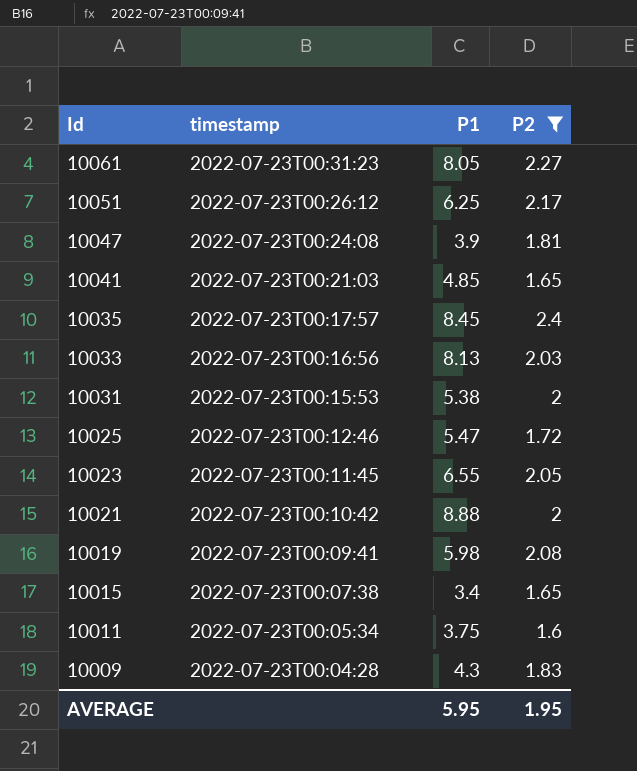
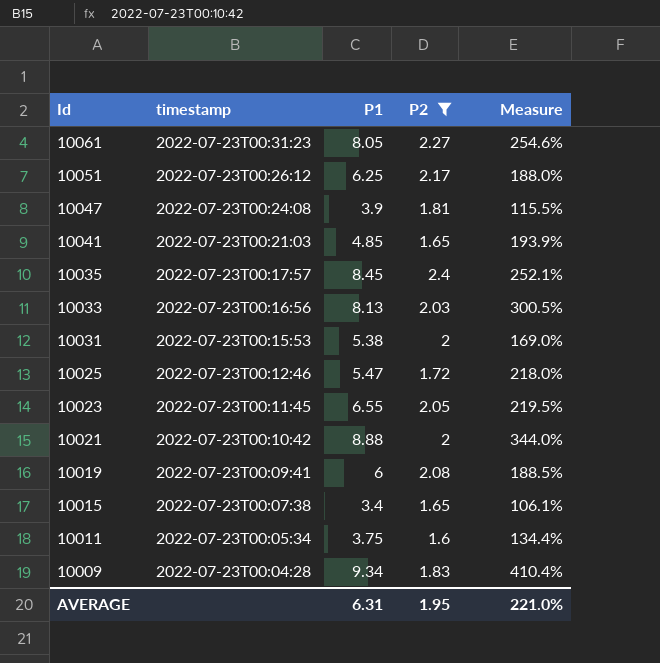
column Measure | formula: none -> ([P1] - [P2]) / [P2]
10019 | P1: 5.98 -> 6
10009 | P1: 4.3 -> 9.34
AVERAGE | P1: 5.95 -> 6.31

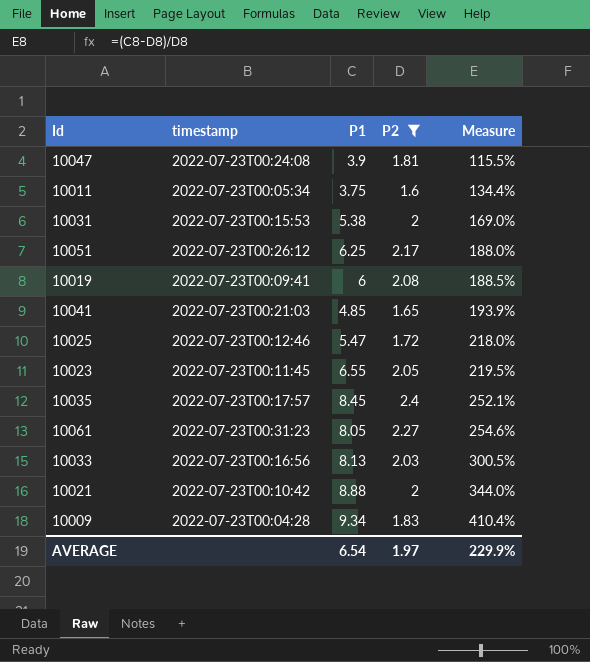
row order: Id descending -> Measure ascending
row 10015: 2022-07-23T00:07:38 | 3.4 | 1.65 | 106.1% -> none
AVERAGE | P1: 6.31 -> 6.54
AVERAGE | P2: 1.95 -> 1.97
AVERAGE | Measure: 221.0% -> 229.9%

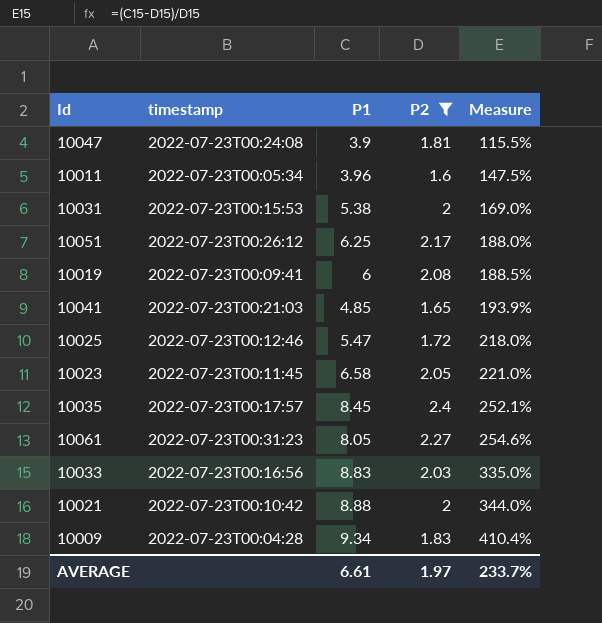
10011 | P1: 3.75 -> 3.96
10011 | Measure: 134.4% -> 147.5%
10023 | P1: 6.55 -> 6.58
10023 | Measure: 219.5% -> 221.0%
10033 | P1: 8.13 -> 8.83
10033 | Measure: 300.5% -> 335.0%
AVERAGE | P1: 6.54 -> 6.61
AVERAGE | Measure: 229.9% -> 233.7%

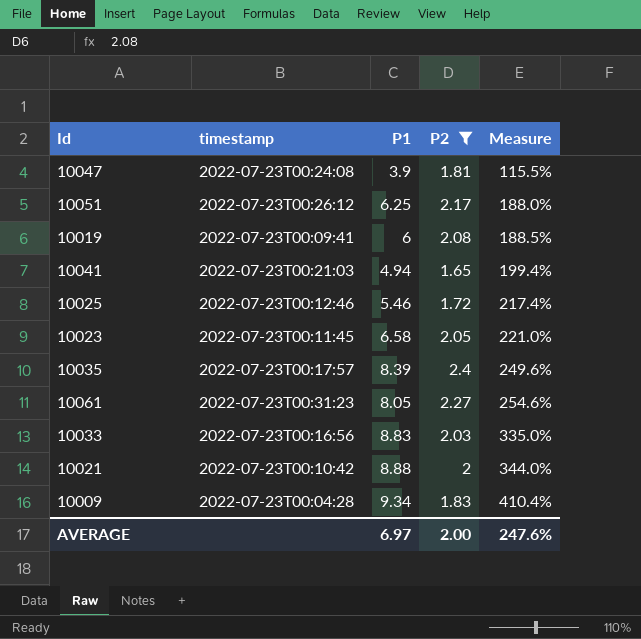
row 10011: 2022-07-23T00:05:34 | 3.96 | 1.6 | 147.5% -> none
row 10031: 2022-07-23T00:15:53 | 5.38 | 2 | 169.0% -> none
10041 | P1: 4.85 -> 4.94
10041 | Measure: 193.9% -> 199.4%
10025 | P1: 5.47 -> 5.46
10025 | Measure: 218.0% -> 217.4%
10035 | P1: 8.45 -> 8.39
10035 | Measure: 252.1% -> 249.6%
AVERAGE | P1: 6.61 -> 6.97
AVERAGE | P2: 1.97 -> 2.00
AVERAGE | Measure: 233.7% -> 247.6%

